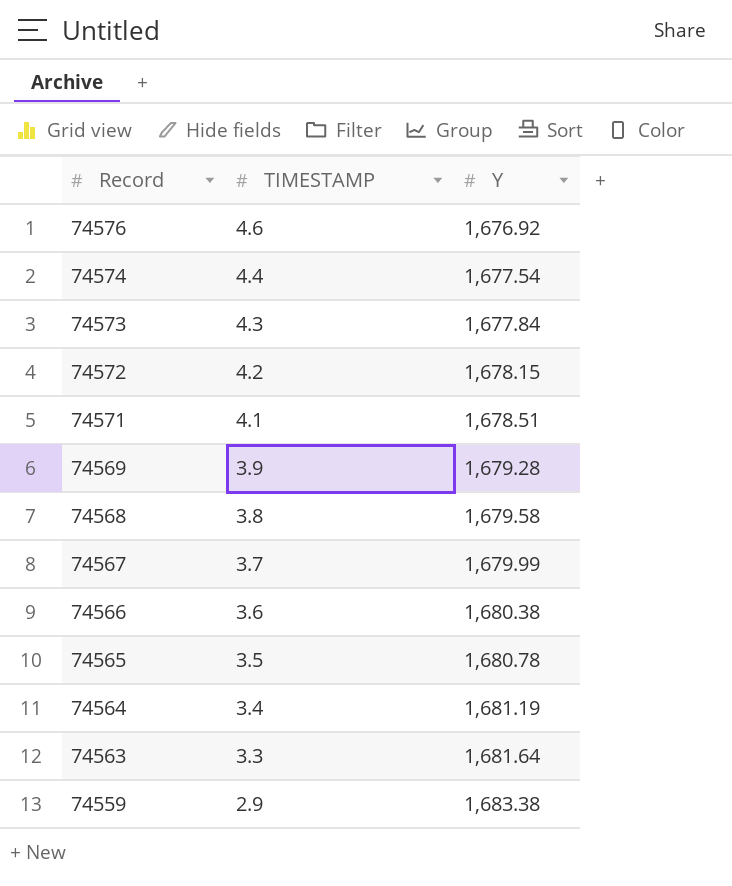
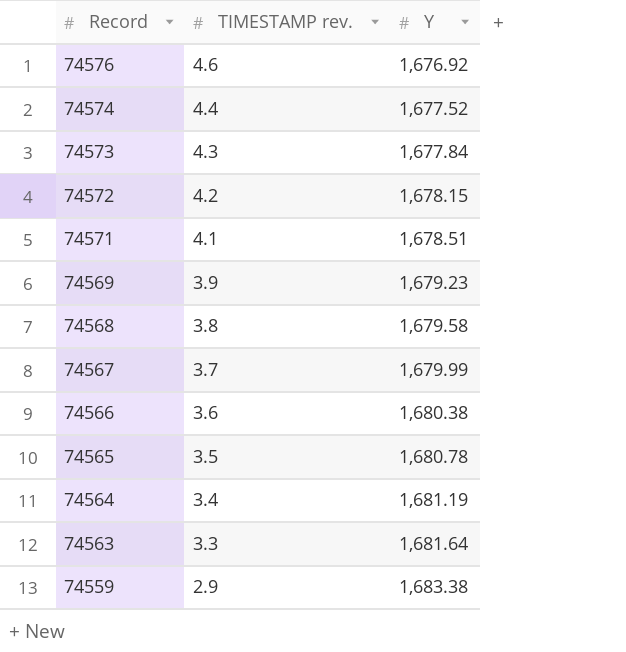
column name: TIMESTAMP -> TIMESTAMP rev.
74574 | Y: 1,677.54 -> 1,677.52
74569 | Y: 1,679.28 -> 1,679.23

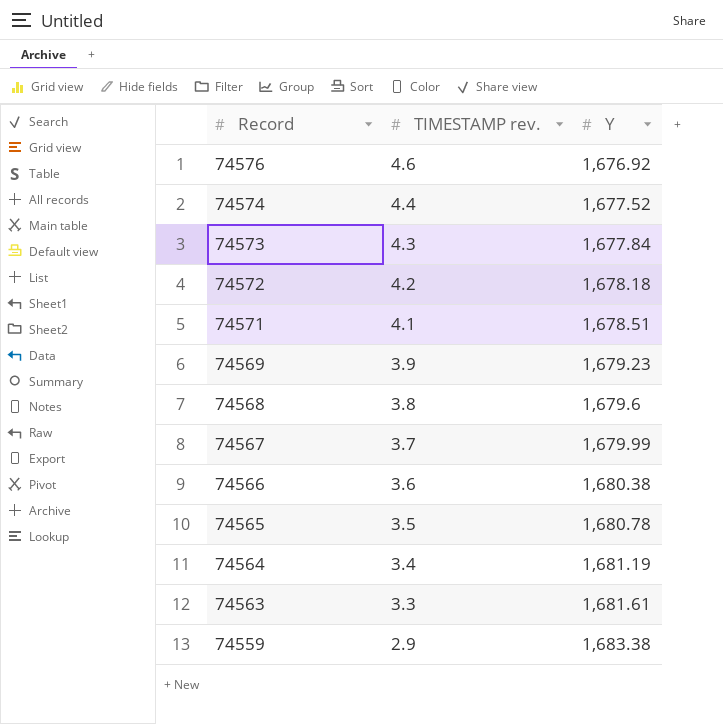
74572 | Y: 1,678.15 -> 1,678.18
74568 | Y: 1,679.58 -> 1,679.6
74563 | Y: 1,681.64 -> 1,681.61

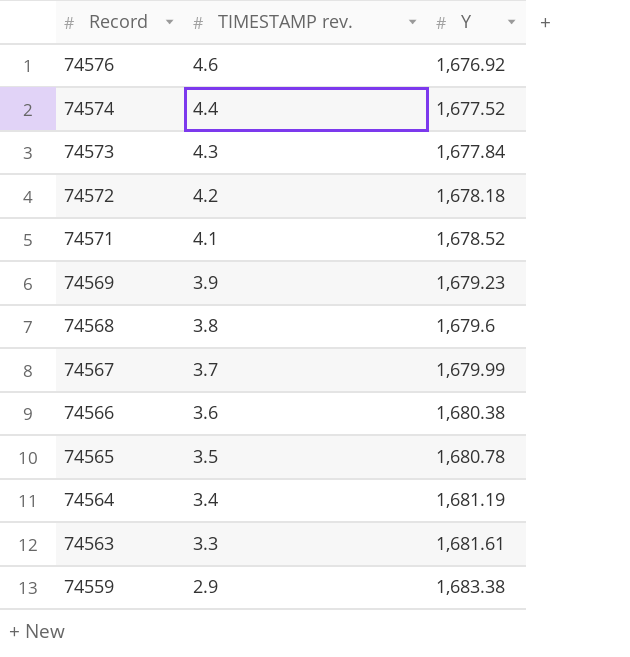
74571 | Y: 1,678.51 -> 1,678.52

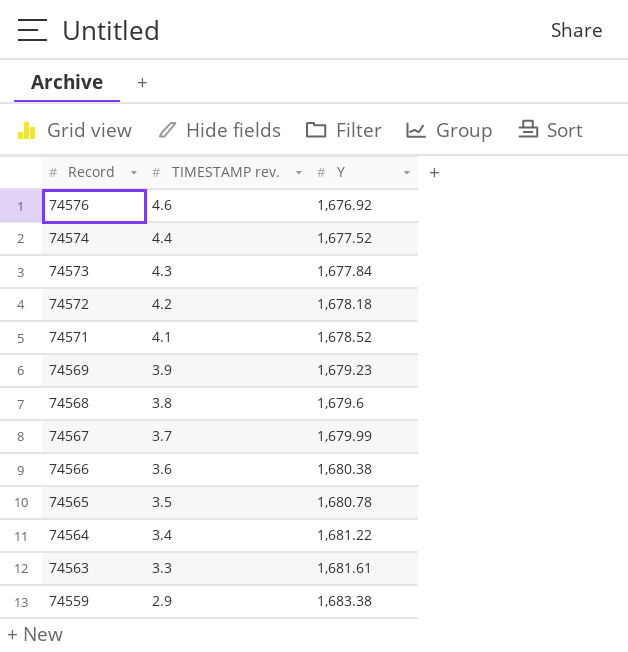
74564 | Y: 1,681.19 -> 1,681.22

